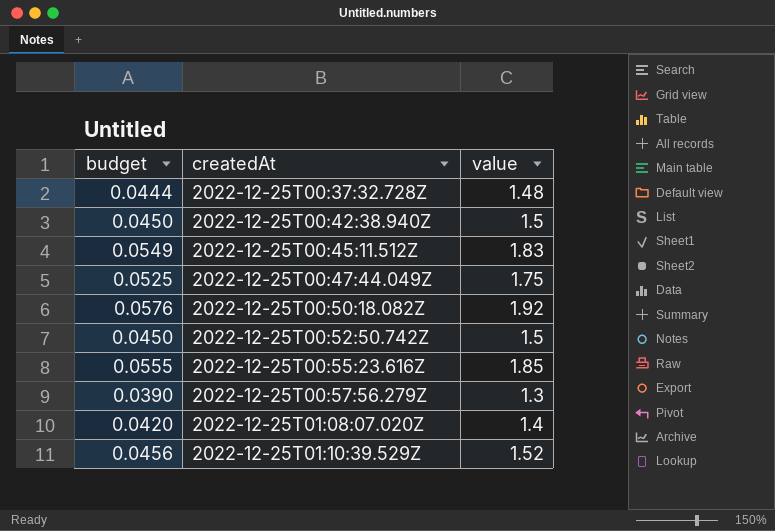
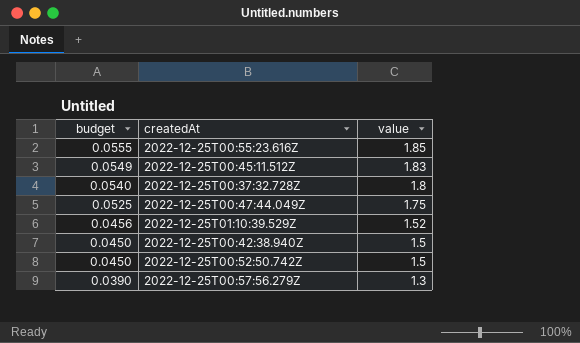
row order: createdAt ascending -> budget descending
row 2022-12-25T00:50:18.082Z: 0.0576 | 1.92 -> none
row 2022-12-25T01:08:07.020Z: 0.0420 | 1.4 -> none
2022-12-25T00:37:32.728Z | budget: 0.0444 -> 0.0540
2022-12-25T00:37:32.728Z | value: 1.48 -> 1.8

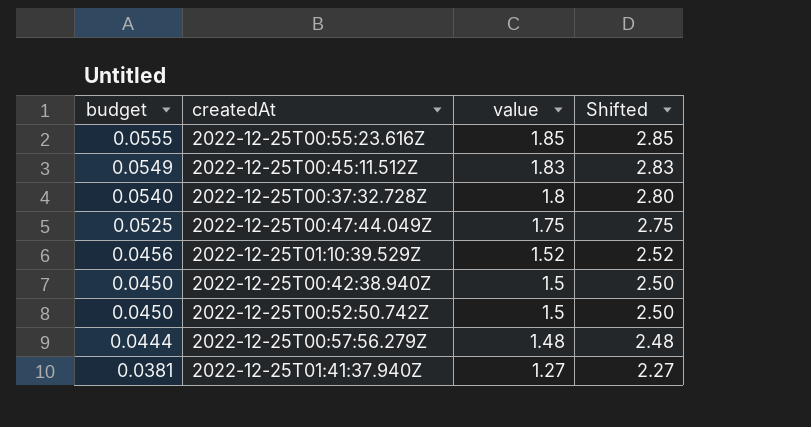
column Shifted | formula: none -> [value] + 1
2022-12-25T00:57:56.279Z | budget: 0.0390 -> 0.0444
2022-12-25T00:57:56.279Z | value: 1.3 -> 1.48
row 2022-12-25T01:41:37.940Z: none -> 0.0381 | 1.27 | 2.27

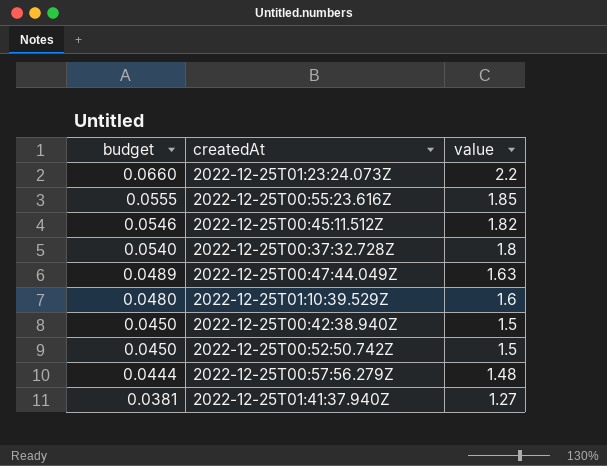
column Shifted | formula: [value] + 1 -> none
row 2022-12-25T01:23:24.073Z: none -> 0.0660 | 2.2
2022-12-25T00:45:11.512Z | budget: 0.0549 -> 0.0546
2022-12-25T00:45:11.512Z | value: 1.83 -> 1.82
2022-12-25T00:47:44.049Z | budget: 0.0525 -> 0.0489
2022-12-25T00:47:44.049Z | value: 1.75 -> 1.63
2022-12-25T01:10:39.529Z | budget: 0.0456 -> 0.0480
2022-12-25T01:10:39.529Z | value: 1.52 -> 1.6

